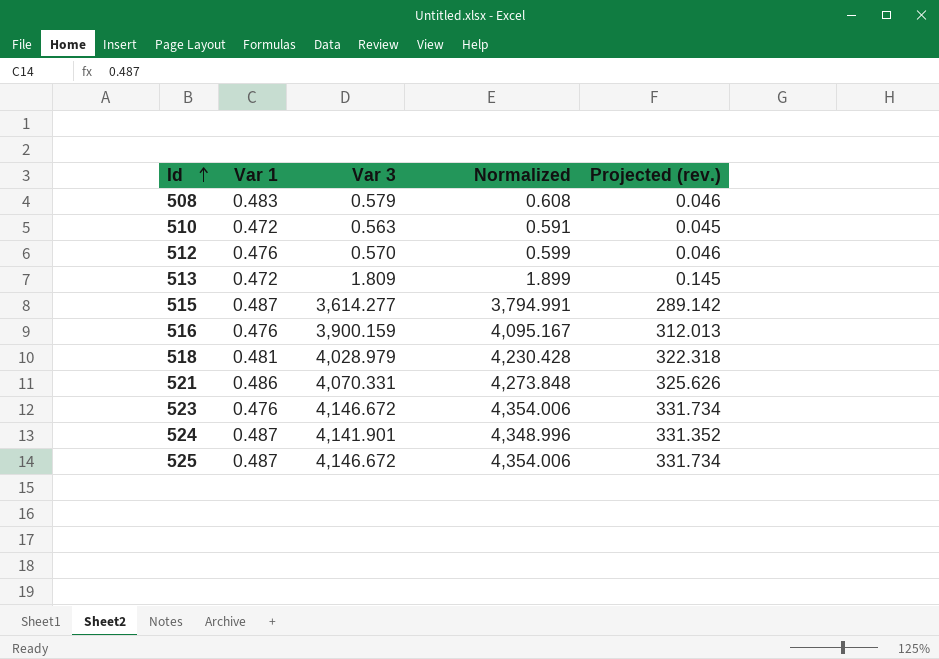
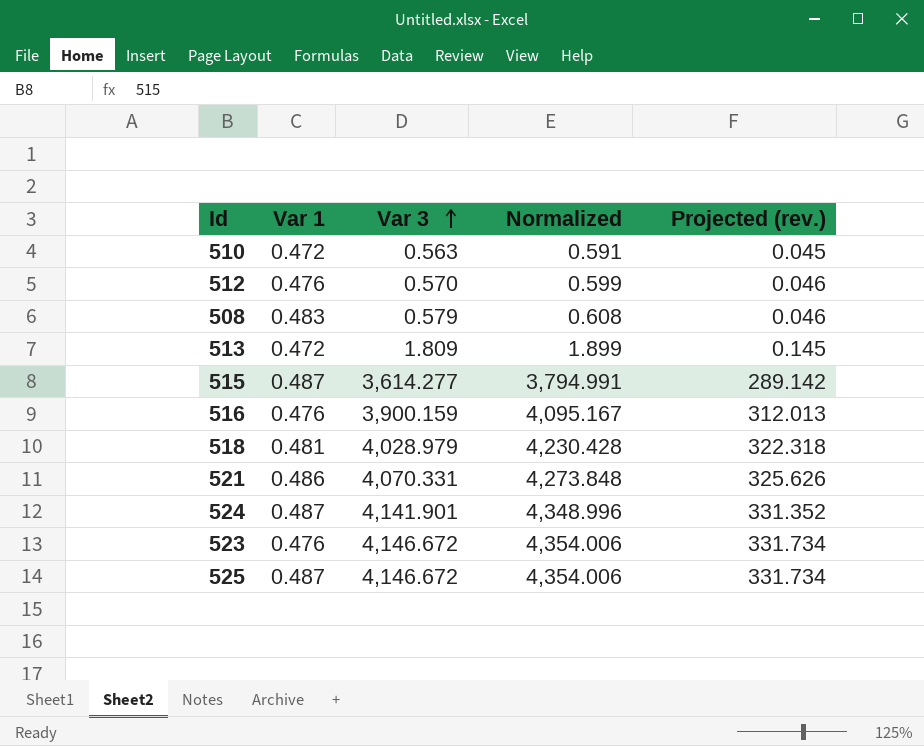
row order: Id ascending -> Var 3 ascending

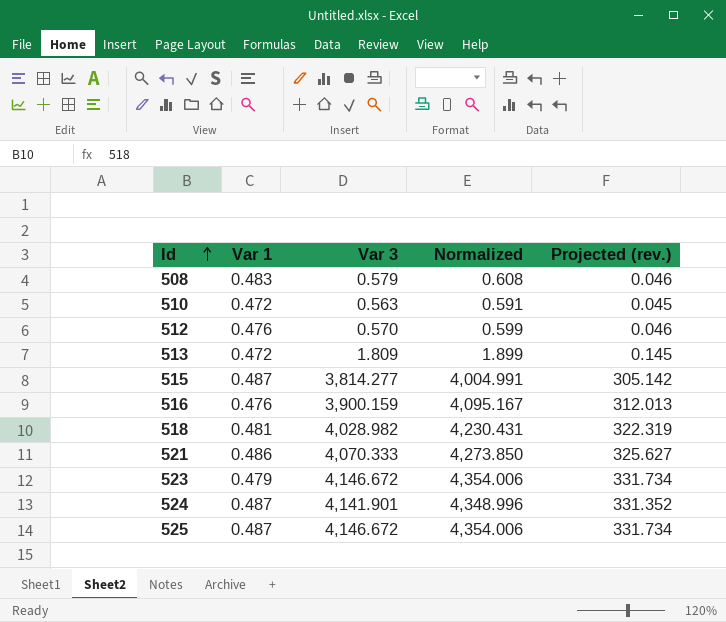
row order: Var 3 ascending -> Id ascending
515 | Var 3: 3,614.277 -> 3,814.277
515 | Normalized: 3,794.991 -> 4,004.991
515 | Projected (rev.): 289.142 -> 305.142
518 | Var 3: 4,028.979 -> 4,028.982
518 | Normalized: 4,230.428 -> 4,230.431
518 | Projected (rev.): 322.318 -> 322.319
521 | Var 3: 4,070.331 -> 4,070.333
521 | Normalized: 4,273.848 -> 4,273.850
521 | Projected (rev.): 325.626 -> 325.627
523 | Var 1: 0.476 -> 0.479

